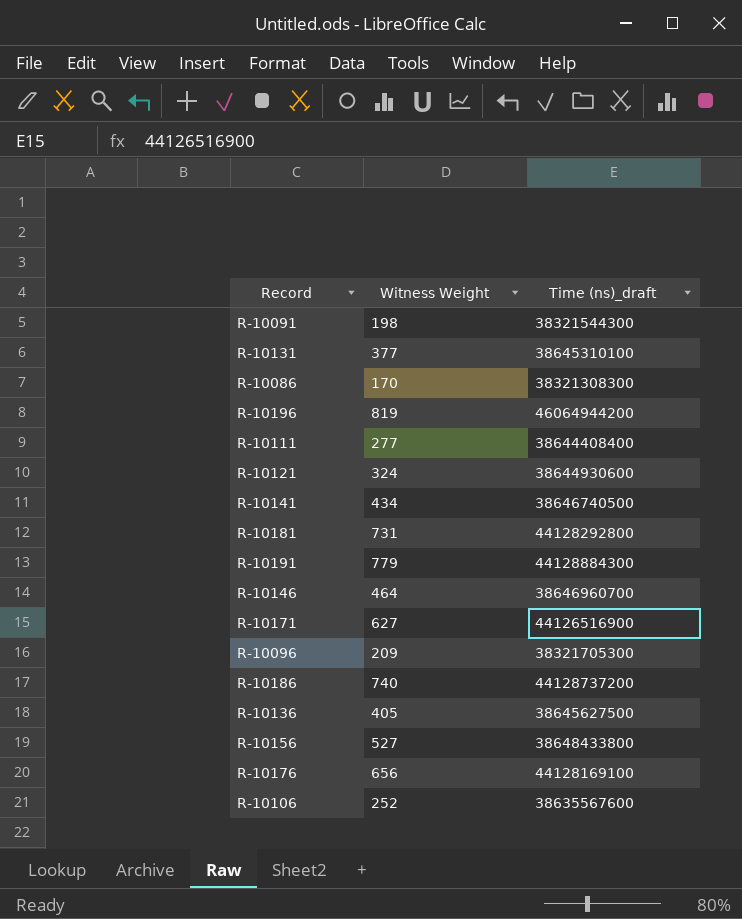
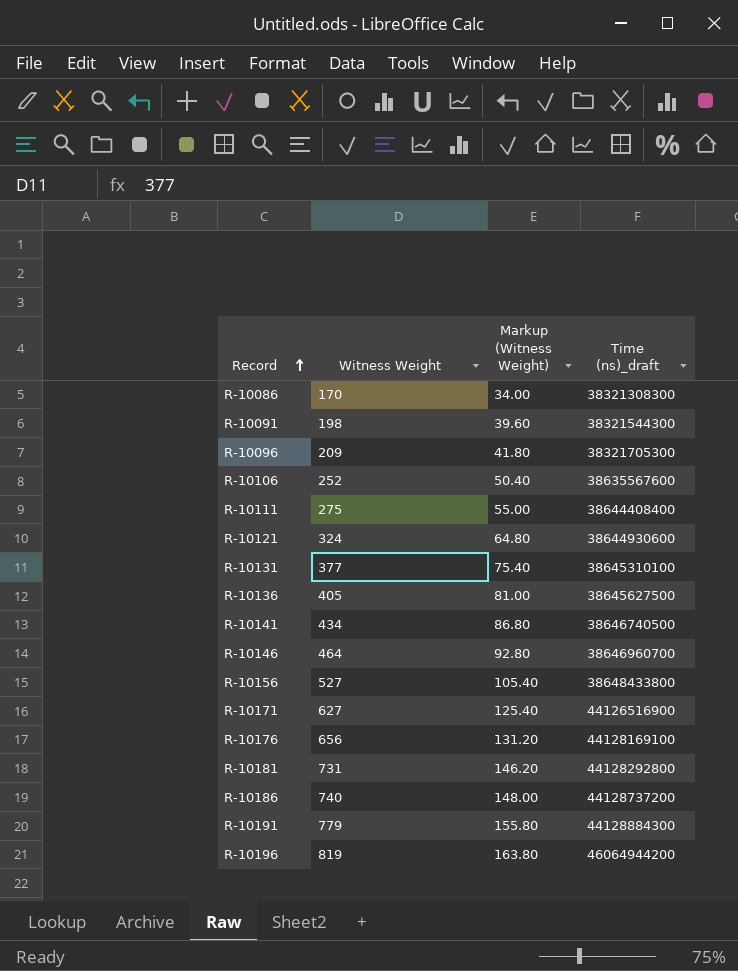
row order: none -> Record ascending
column Markup (Witness Weight) | formula: none -> [Witness Weight] * 0.2
R-10111 | Witness Weight: 277 -> 275

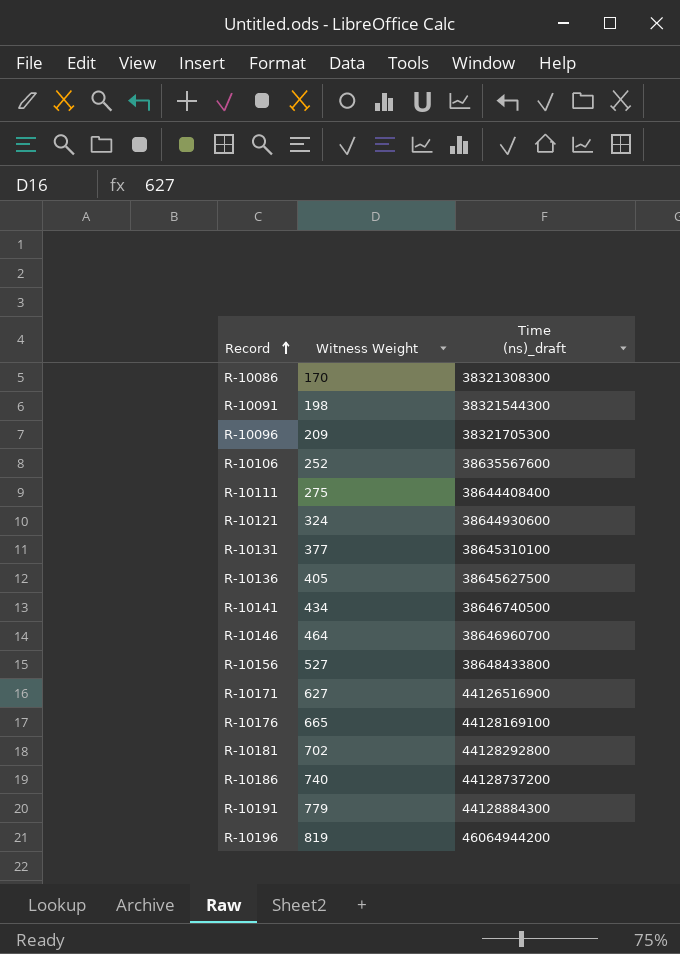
column Markup (Witness Weight) | formula: [Witness Weight] * 0.2 -> none
R-10176 | Witness Weight: 656 -> 665
R-10181 | Witness Weight: 731 -> 702

